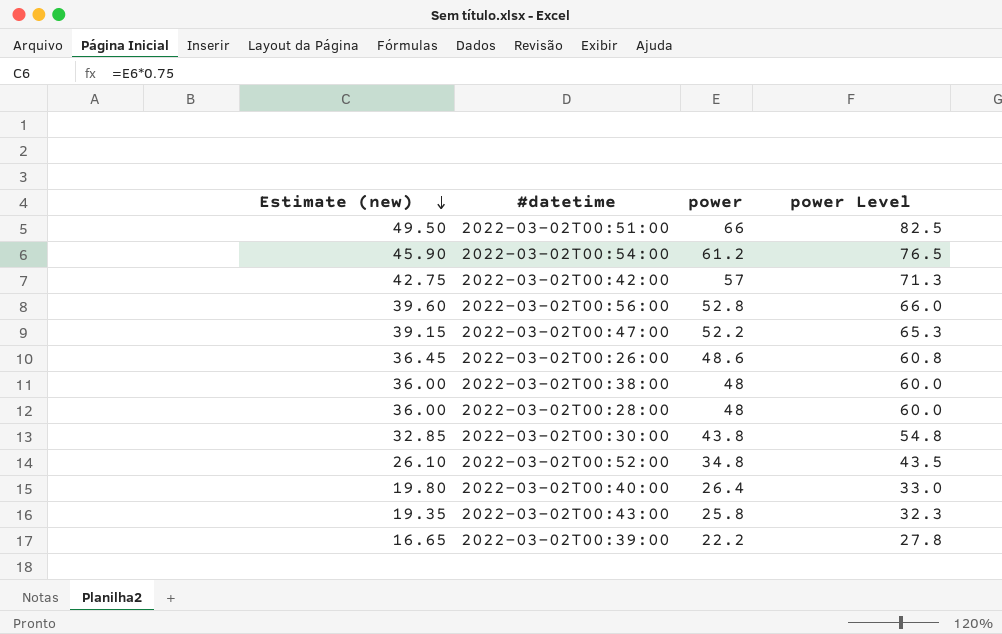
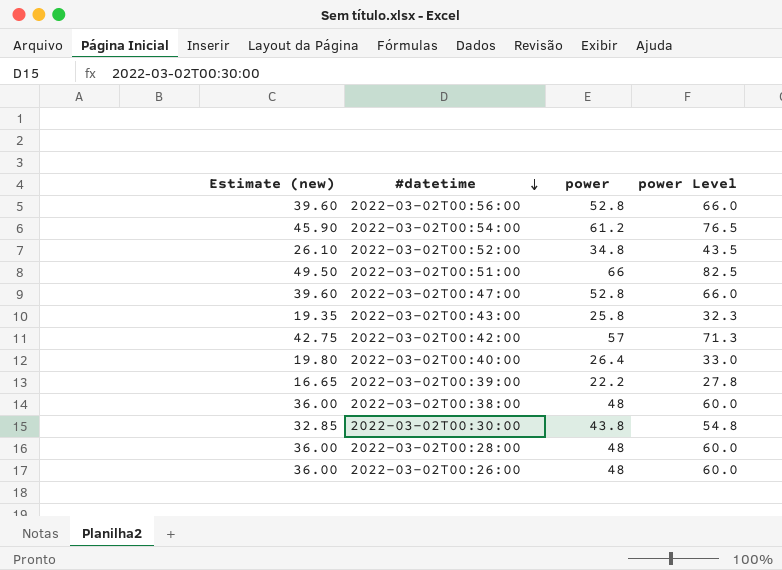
row order: Estimate (new) descending -> #datetime descending
2022-03-02T00:47:00 | Estimate (new): 39.15 -> 39.60
2022-03-02T00:47:00 | power: 52.2 -> 52.8
2022-03-02T00:47:00 | power Level: 65.3 -> 66.0
2022-03-02T00:26:00 | Estimate (new): 36.45 -> 36.00
2022-03-02T00:26:00 | power: 48.6 -> 48
2022-03-02T00:26:00 | power Level: 60.8 -> 60.0

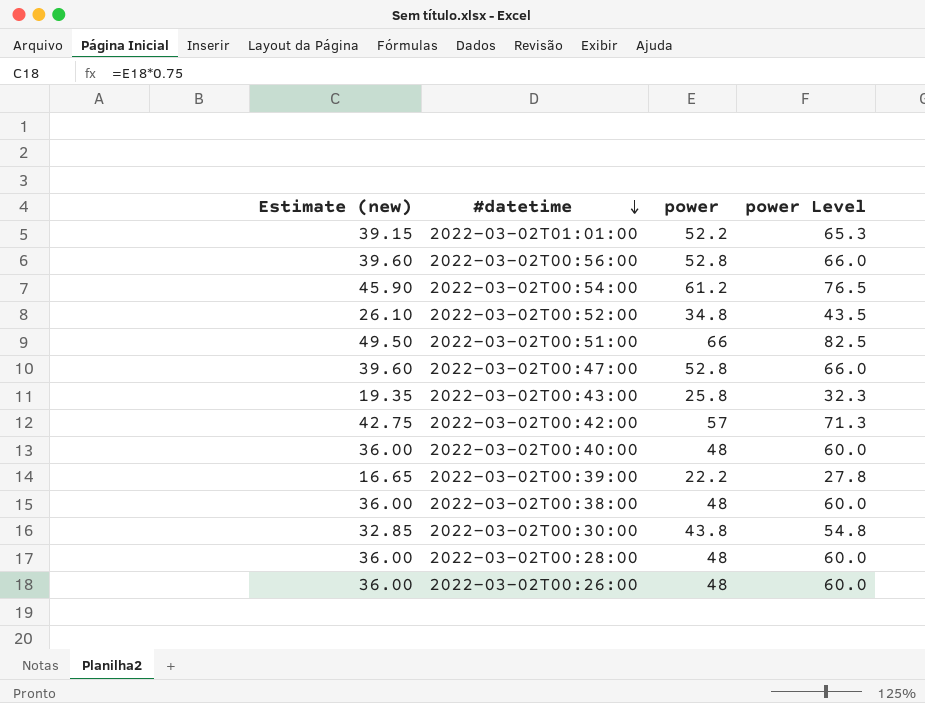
row 2022-03-02T01:01:00: none -> 39.15 | 52.2 | 65.3
2022-03-02T00:40:00 | Estimate (new): 19.80 -> 36.00
2022-03-02T00:40:00 | power: 26.4 -> 48
2022-03-02T00:40:00 | power Level: 33.0 -> 60.0

